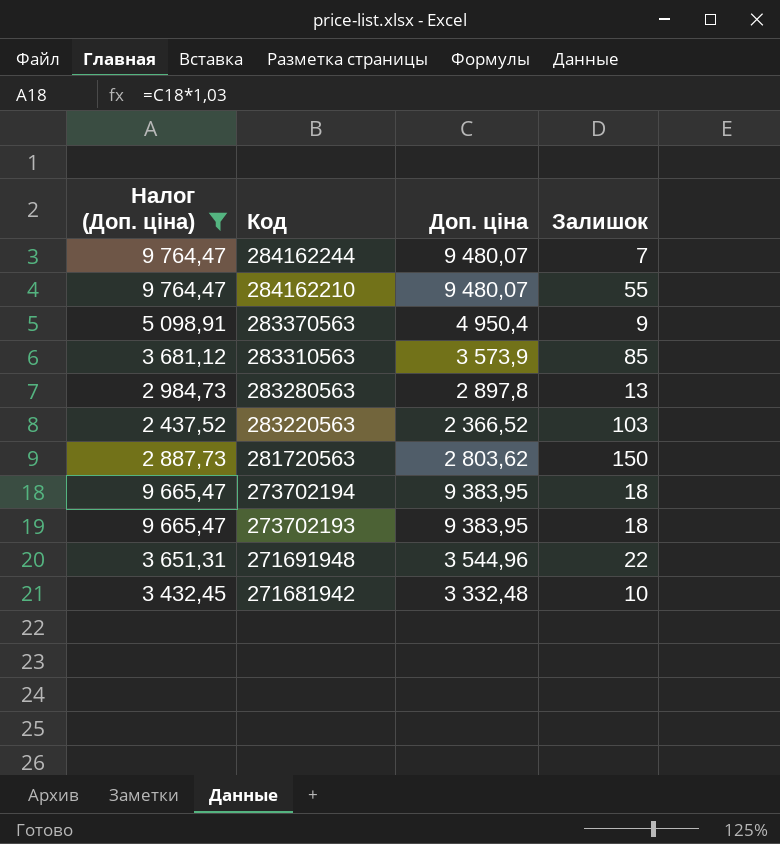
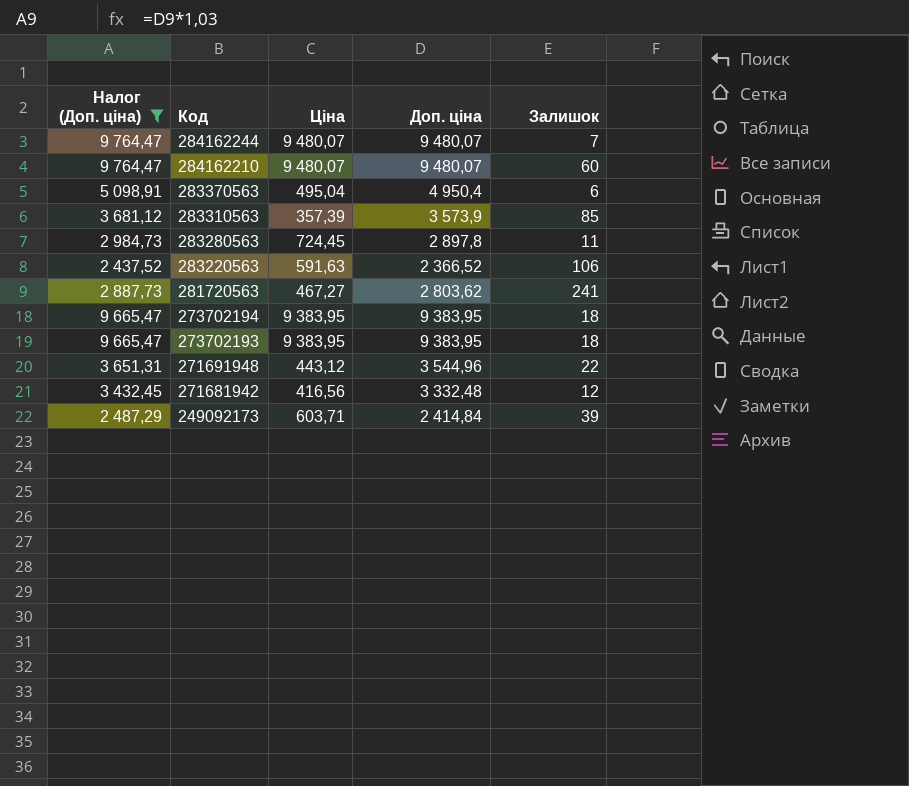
column Ціна | position: none -> 3
284162210 | Залишок: 55 -> 60
283370563 | Залишок: 9 -> 6
283280563 | Залишок: 13 -> 11
283220563 | Залишок: 103 -> 106
281720563 | Залишок: 150 -> 241
271681942 | Залишок: 10 -> 12
row 249092173: none -> 2 487,29 | 603,71 | 2 414,84 | 39

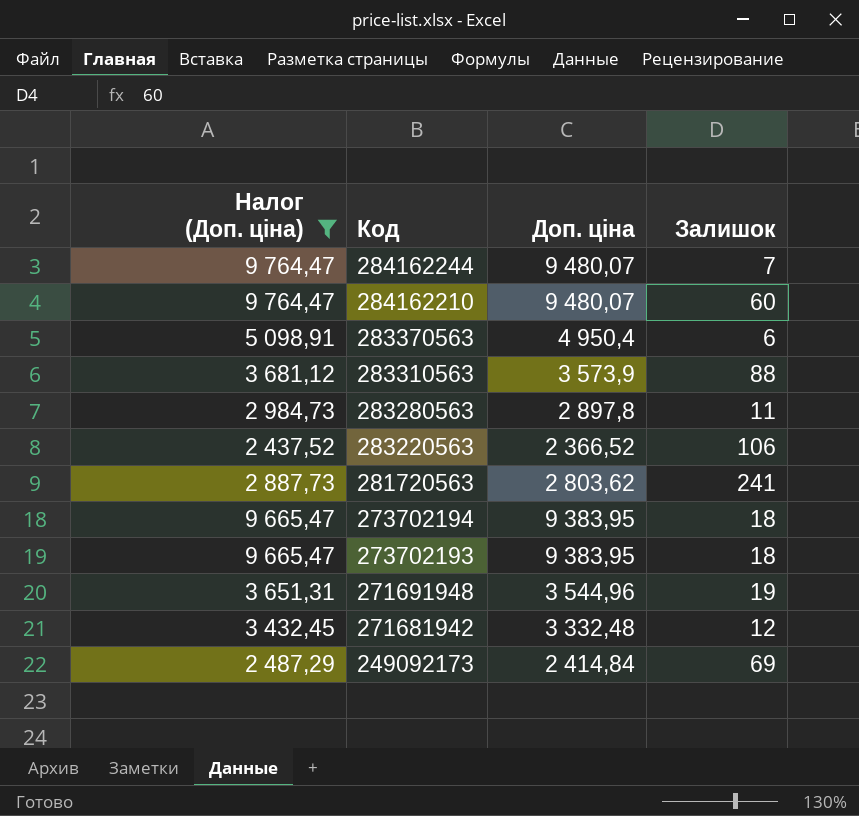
column Ціна | position: 3 -> none
283310563 | Залишок: 85 -> 88
271691948 | Залишок: 22 -> 19
249092173 | Залишок: 39 -> 69

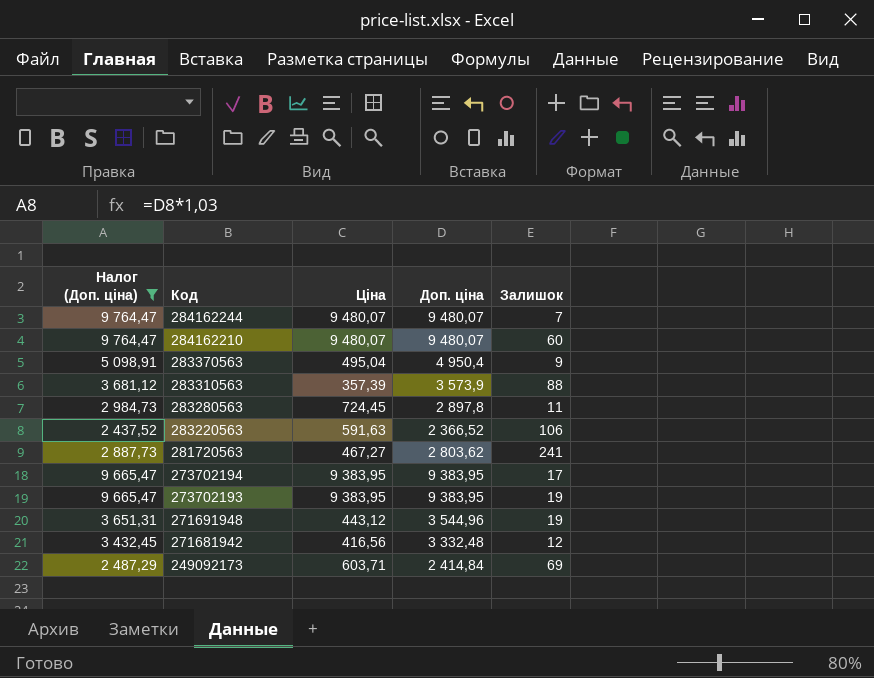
column Ціна | position: none -> 3
283370563 | Залишок: 6 -> 9
273702194 | Залишок: 18 -> 17
273702193 | Залишок: 18 -> 19

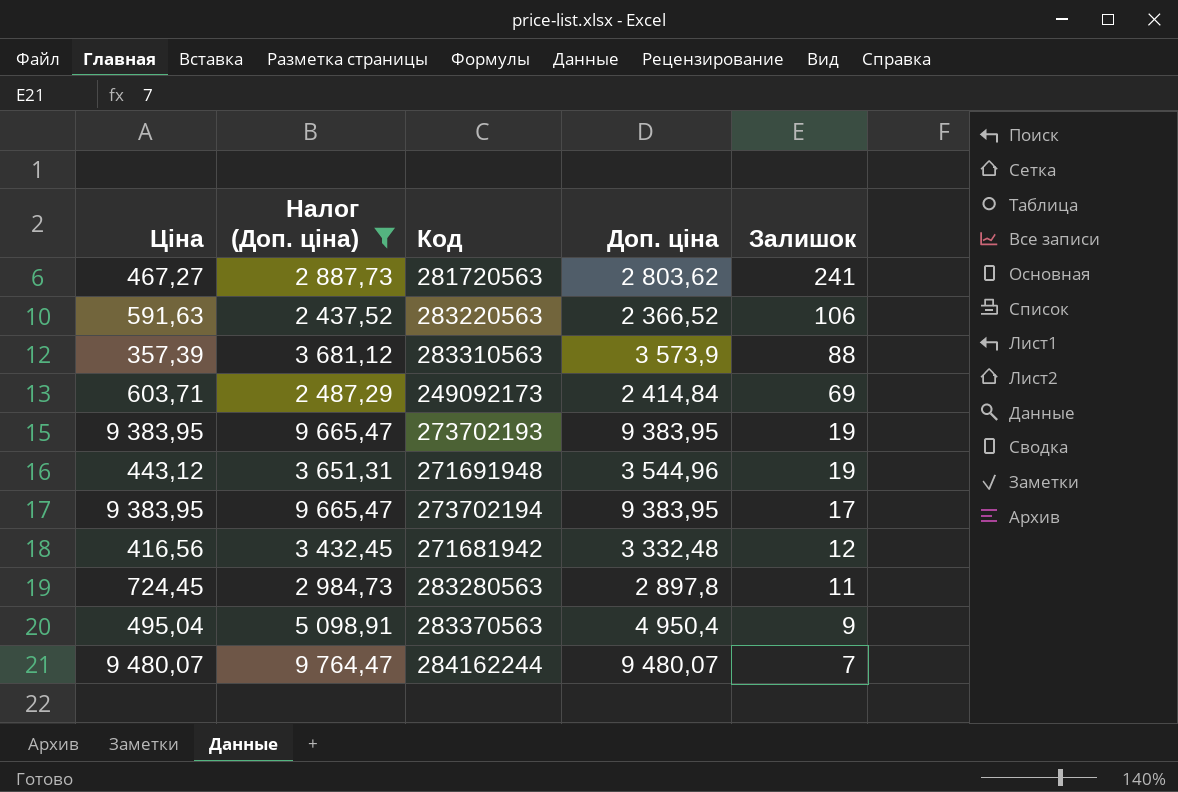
row order: Код descending -> Залишок descending
column Ціна | position: 3 -> 1
row 284162210: 9 764,47 | 9 480,07 | 9 480,07 | 60 -> none

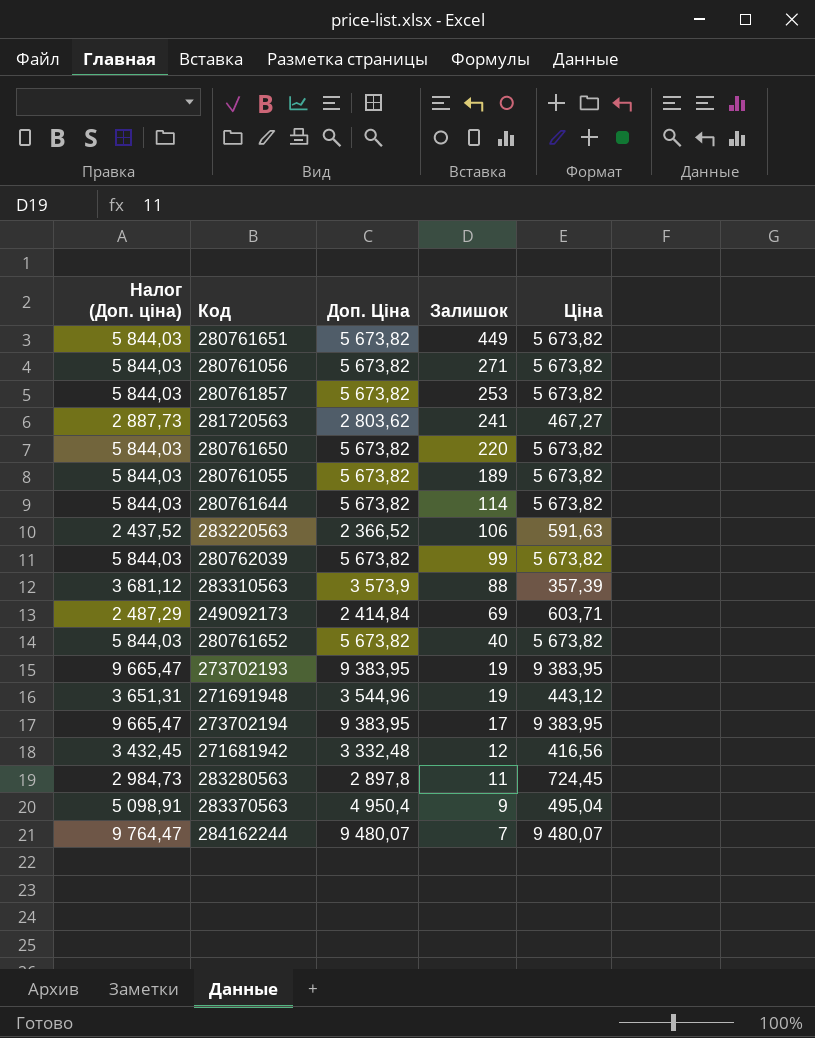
filter: Налог (Доп. ціна) != 5 844,03 -> none
column name: Доп. ціна -> Доп. Ціна
column Ціна | position: 1 -> 5

